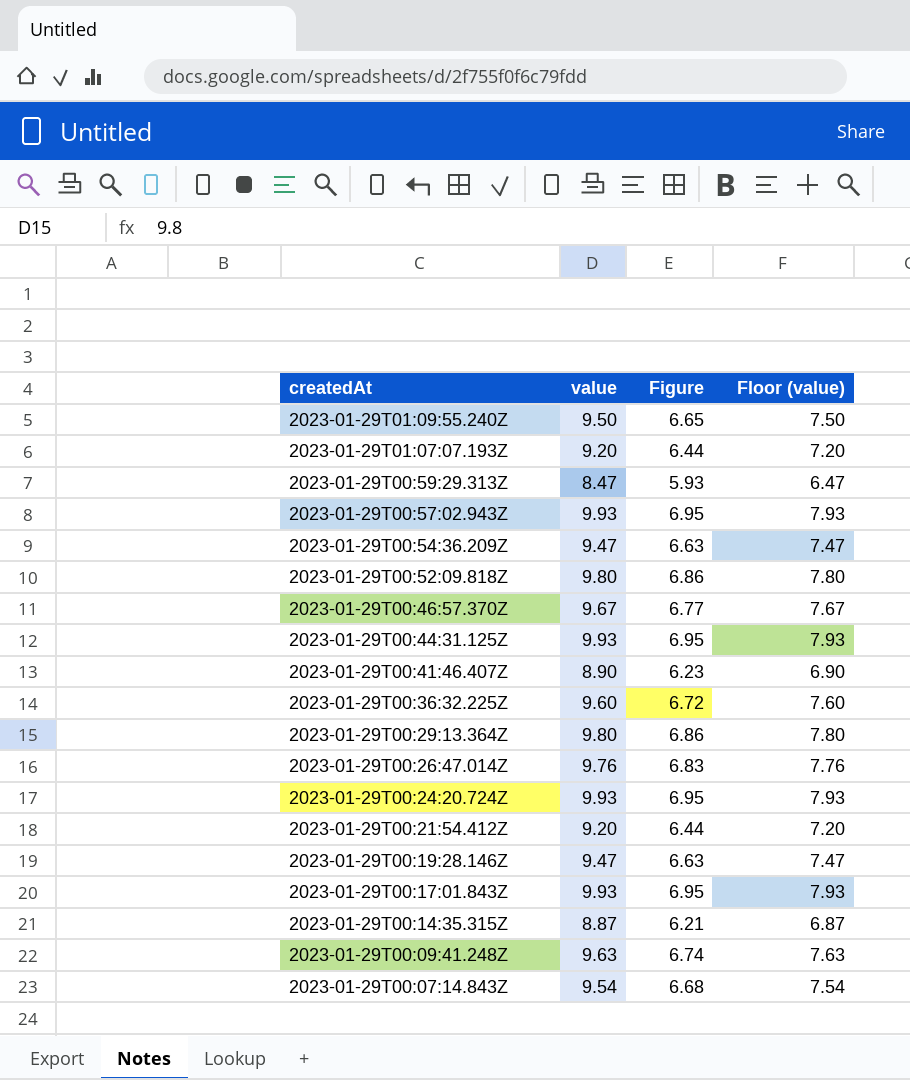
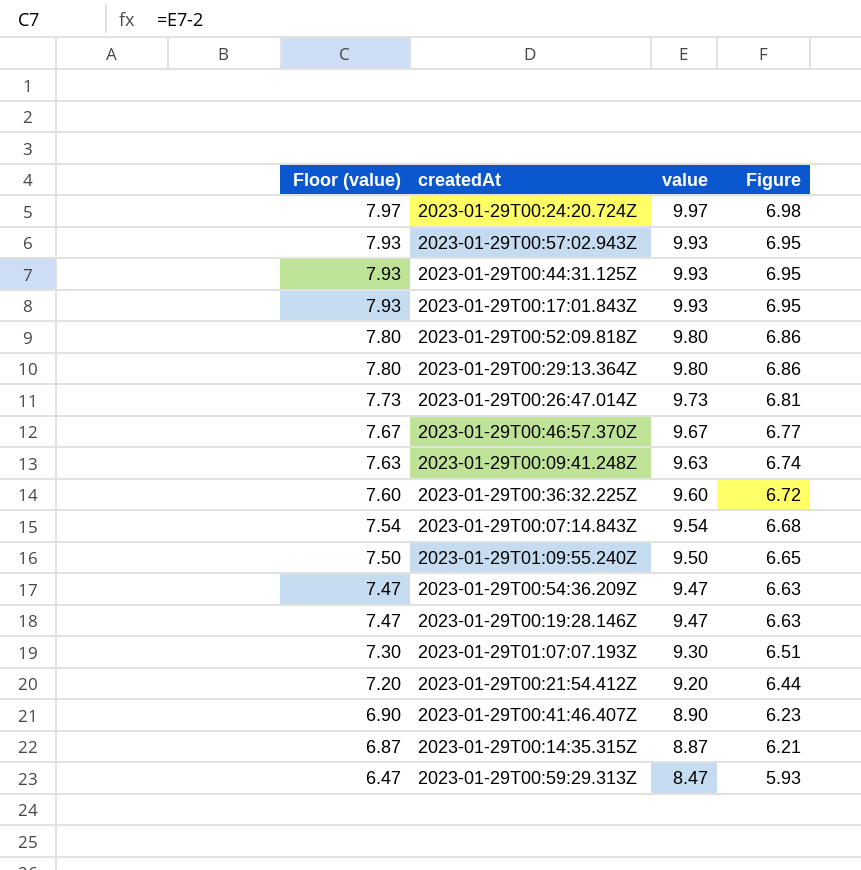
row order: createdAt descending -> Floor (value) descending
column Floor (value) | position: 4 -> 1
2023-01-29T00:24:20.724Z | Floor (value): 7.93 -> 7.97
2023-01-29T00:24:20.724Z | value: 9.93 -> 9.97
2023-01-29T00:24:20.724Z | Figure: 6.95 -> 6.98
2023-01-29T00:26:47.014Z | Floor (value): 7.76 -> 7.73
2023-01-29T00:26:47.014Z | value: 9.76 -> 9.73
2023-01-29T00:26:47.014Z | Figure: 6.83 -> 6.81
2023-01-29T01:07:07.193Z | Floor (value): 7.20 -> 7.30
2023-01-29T01:07:07.193Z | value: 9.20 -> 9.30
2023-01-29T01:07:07.193Z | Figure: 6.44 -> 6.51

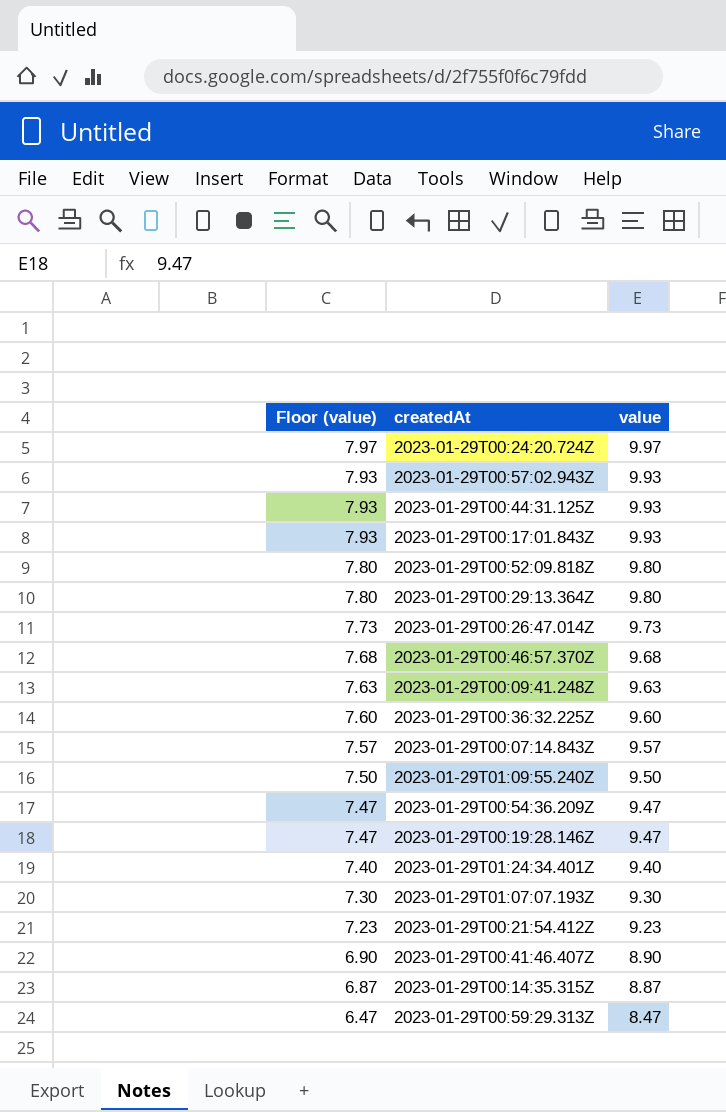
column Figure | formula: [value] * 0.7 -> none
2023-01-29T00:46:57.370Z | Floor (value): 7.67 -> 7.68
2023-01-29T00:46:57.370Z | value: 9.67 -> 9.68
2023-01-29T00:07:14.843Z | Floor (value): 7.54 -> 7.57
2023-01-29T00:07:14.843Z | value: 9.54 -> 9.57
row 2023-01-29T01:24:34.401Z: none -> 7.40 | 9.40
2023-01-29T00:21:54.412Z | Floor (value): 7.20 -> 7.23
2023-01-29T00:21:54.412Z | value: 9.20 -> 9.23

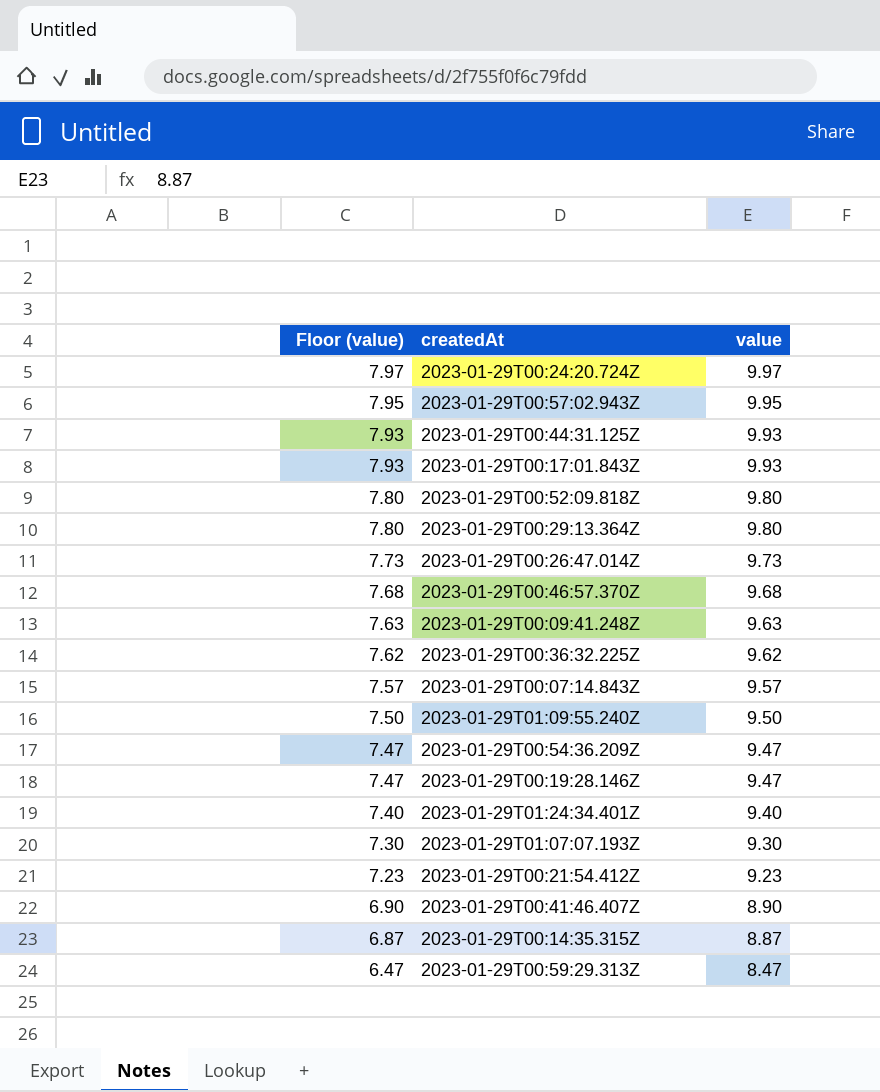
2023-01-29T00:57:02.943Z | Floor (value): 7.93 -> 7.95
2023-01-29T00:57:02.943Z | value: 9.93 -> 9.95
2023-01-29T00:36:32.225Z | Floor (value): 7.60 -> 7.62
2023-01-29T00:36:32.225Z | value: 9.60 -> 9.62

